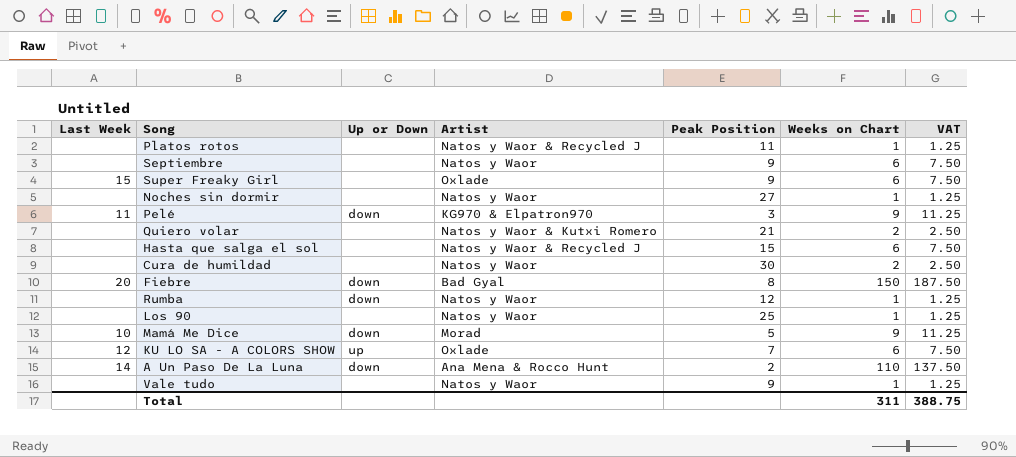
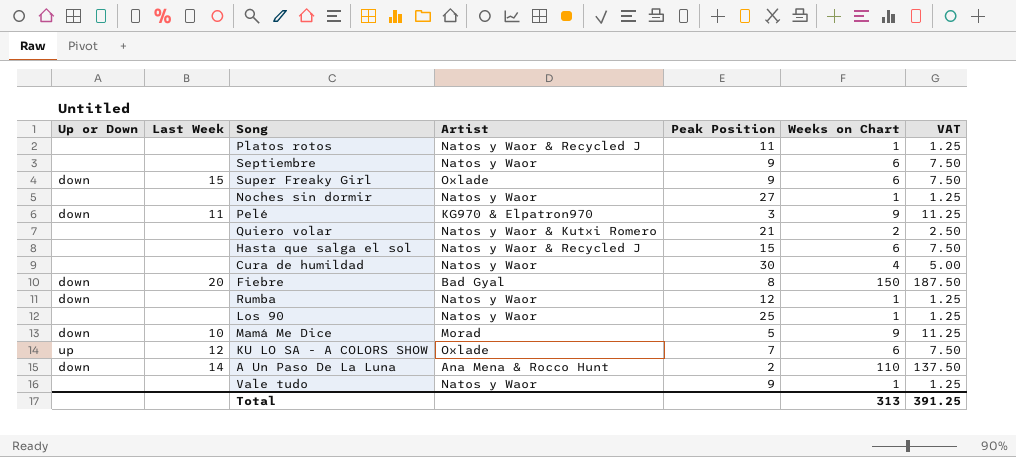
column Up or Down | position: 3 -> 1
Super Freaky Girl | Up or Down: none -> down
Cura de humildad | Weeks on Chart: 2 -> 4
Cura de humildad | VAT: 2.50 -> 5.00
Total | Weeks on Chart: 311 -> 313
Total | VAT: 388.75 -> 391.25

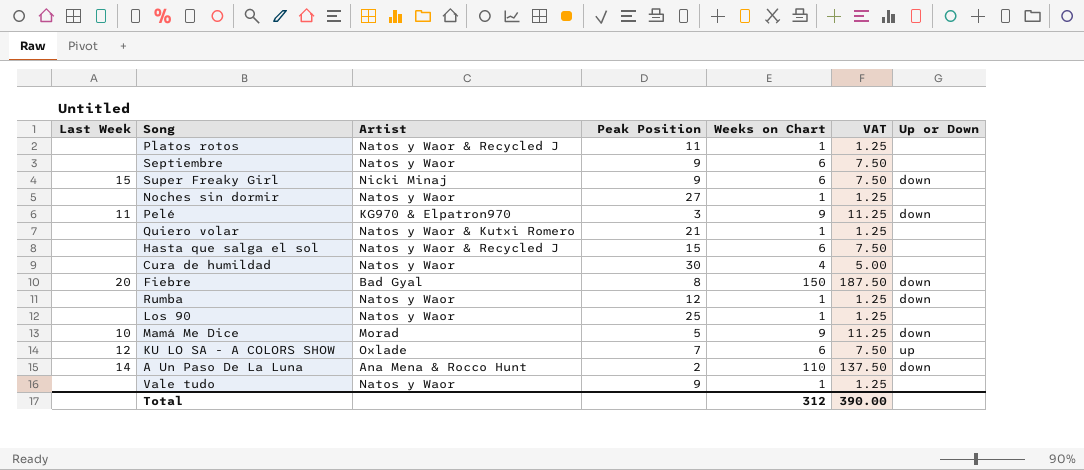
column Up or Down | position: 1 -> 7
Super Freaky Girl | Artist: Oxlade -> Nicki Minaj
Quiero volar | Weeks on Chart: 2 -> 1
Quiero volar | VAT: 2.50 -> 1.25
Total | Weeks on Chart: 313 -> 312
Total | VAT: 391.25 -> 390.00

